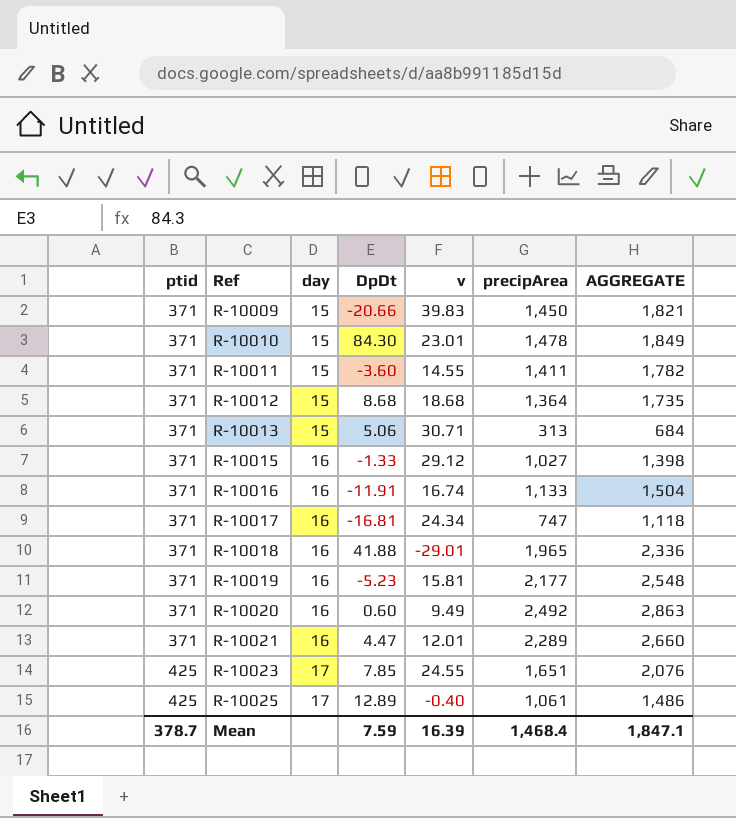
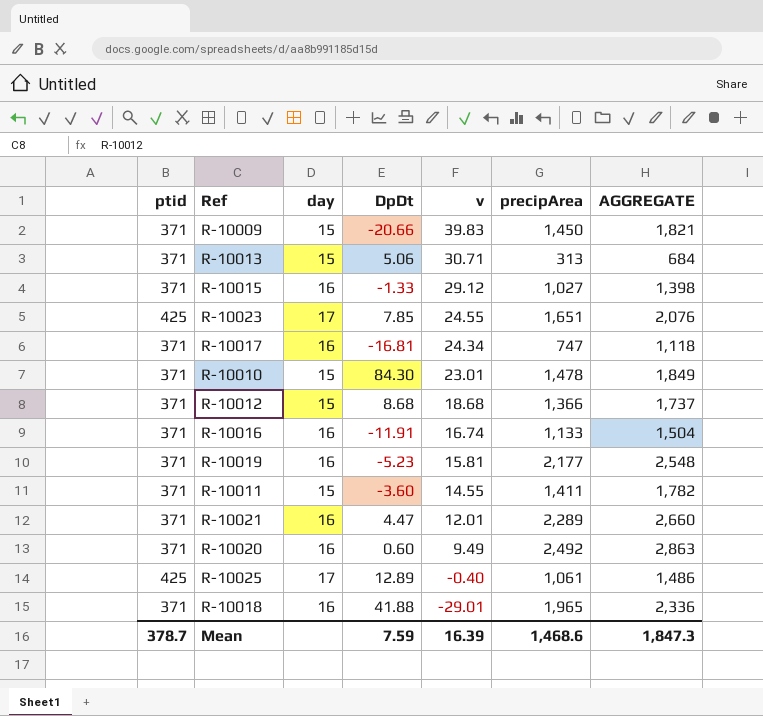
row order: ptid ascending -> v descending
R-10012 | precipArea: 1,364 -> 1,366
R-10012 | AGGREGATE: 1,735 -> 1,737
Mean | precipArea: 1,468.4 -> 1,468.6
Mean | AGGREGATE: 1,847.1 -> 1,847.3

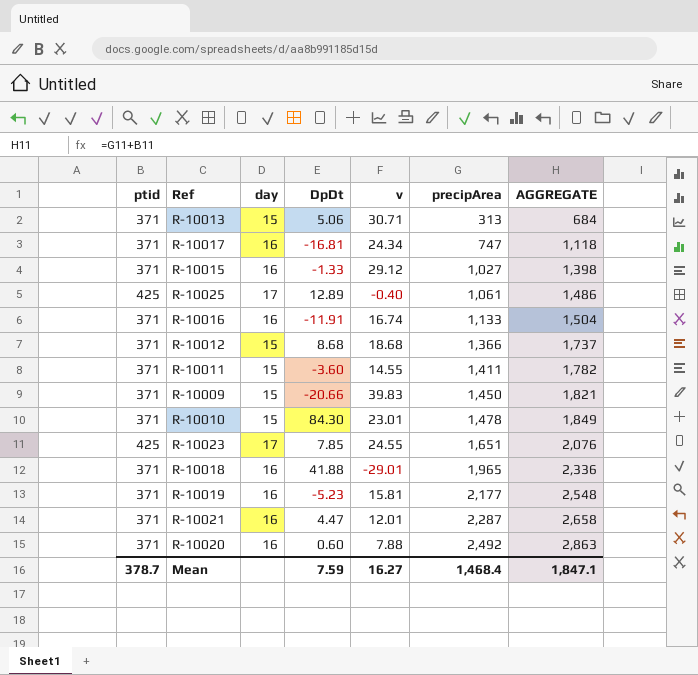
row order: v descending -> precipArea ascending
R-10021 | precipArea: 2,289 -> 2,287
R-10021 | AGGREGATE: 2,660 -> 2,658
R-10020 | v: 9.49 -> 7.88
Mean | v: 16.39 -> 16.27
Mean | precipArea: 1,468.6 -> 1,468.4
Mean | AGGREGATE: 1,847.3 -> 1,847.1

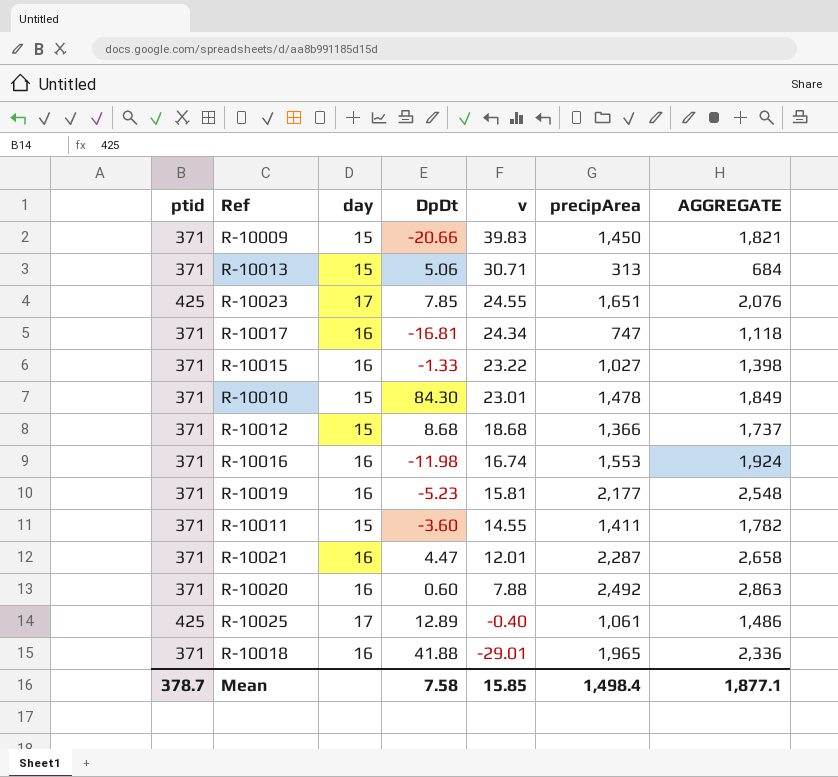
row order: precipArea ascending -> v descending
R-10015 | v: 29.12 -> 23.22
R-10016 | DpDt: -11.91 -> -11.98
R-10016 | precipArea: 1,133 -> 1,553
R-10016 | AGGREGATE: 1,504 -> 1,924
Mean | DpDt: 7.59 -> 7.58
Mean | v: 16.27 -> 15.85
Mean | precipArea: 1,468.4 -> 1,498.4
Mean | AGGREGATE: 1,847.1 -> 1,877.1

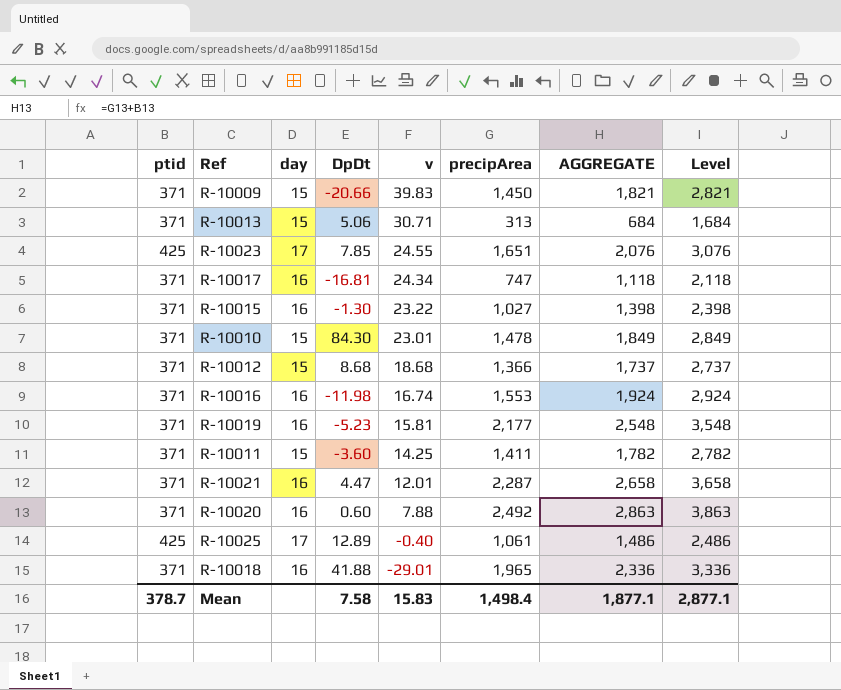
column Level | formula: none -> [AGGREGATE] + 1000
R-10015 | DpDt: -1.33 -> -1.30
R-10011 | v: 14.55 -> 14.25
Mean | v: 15.85 -> 15.83

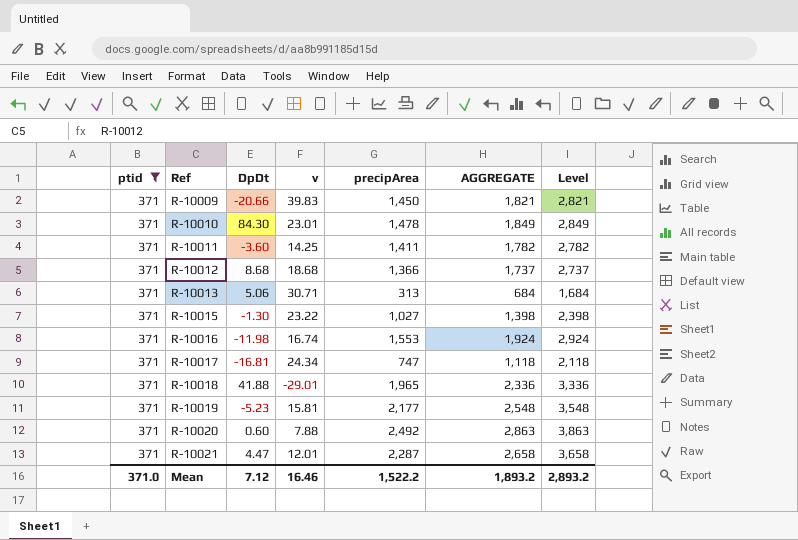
filter: none -> ptid = 371
row order: v descending -> Ref ascending
column day | position: 3 -> none
Mean | ptid: 378.7 -> 371.0
Mean | DpDt: 7.58 -> 7.12
Mean | v: 15.83 -> 16.46
Mean | precipArea: 1,498.4 -> 1,522.2
Mean | AGGREGATE: 1,877.1 -> 1,893.2
Mean | Level: 2,877.1 -> 2,893.2

